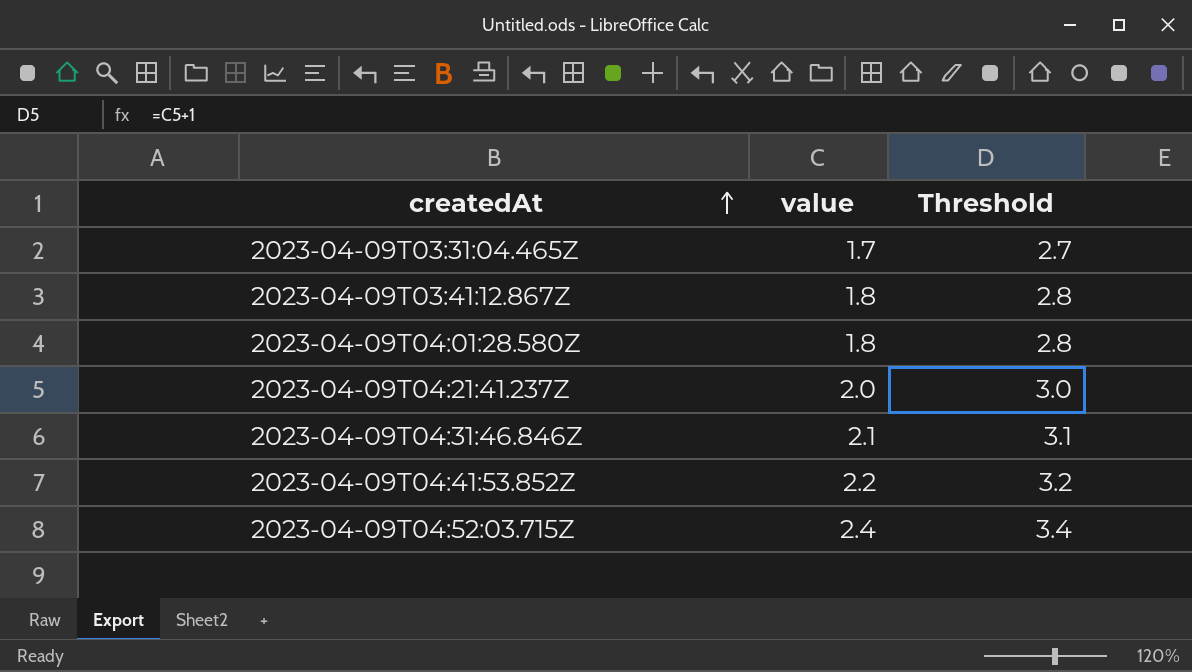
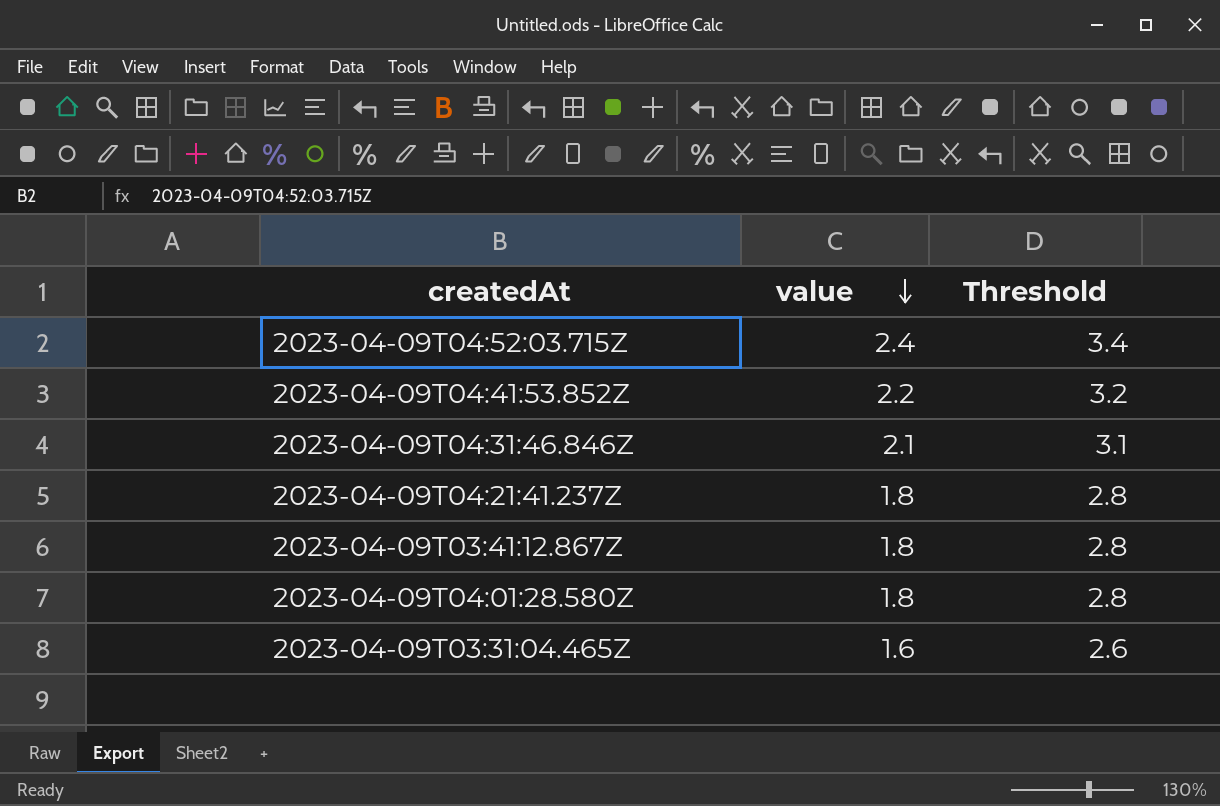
row order: createdAt ascending -> value descending
2023-04-09T04:21:41.237Z | value: 2.0 -> 1.8
2023-04-09T04:21:41.237Z | Threshold: 3.0 -> 2.8
2023-04-09T03:31:04.465Z | value: 1.7 -> 1.6
2023-04-09T03:31:04.465Z | Threshold: 2.7 -> 2.6

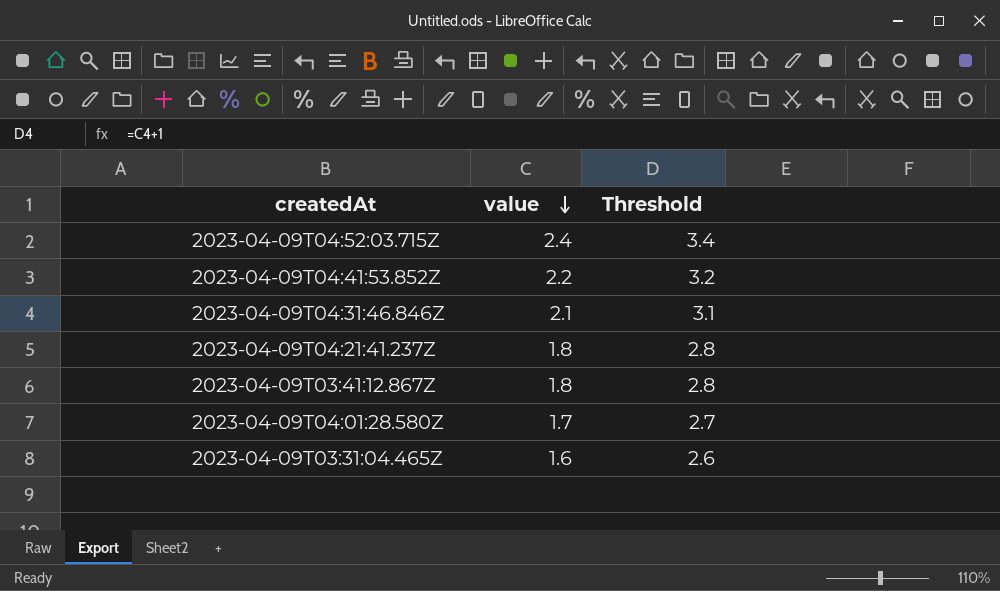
2023-04-09T04:01:28.580Z | value: 1.8 -> 1.7
2023-04-09T04:01:28.580Z | Threshold: 2.8 -> 2.7

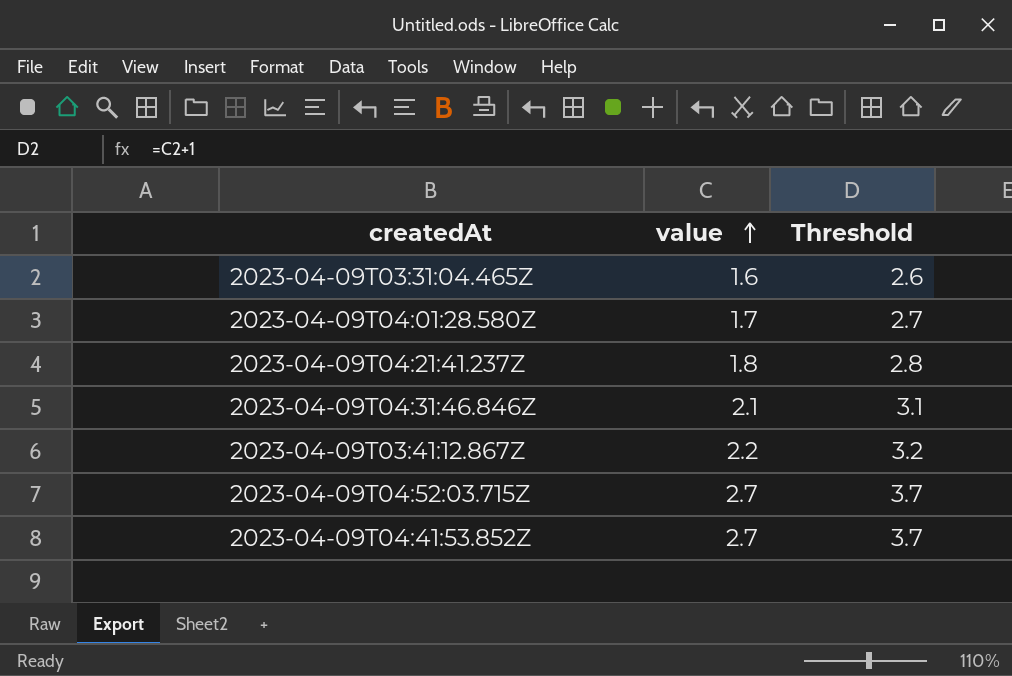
row order: value descending -> value ascending
2023-04-09T03:41:12.867Z | value: 1.8 -> 2.2
2023-04-09T03:41:12.867Z | Threshold: 2.8 -> 3.2
2023-04-09T04:52:03.715Z | value: 2.4 -> 2.7
2023-04-09T04:52:03.715Z | Threshold: 3.4 -> 3.7
2023-04-09T04:41:53.852Z | value: 2.2 -> 2.7
2023-04-09T04:41:53.852Z | Threshold: 3.2 -> 3.7

